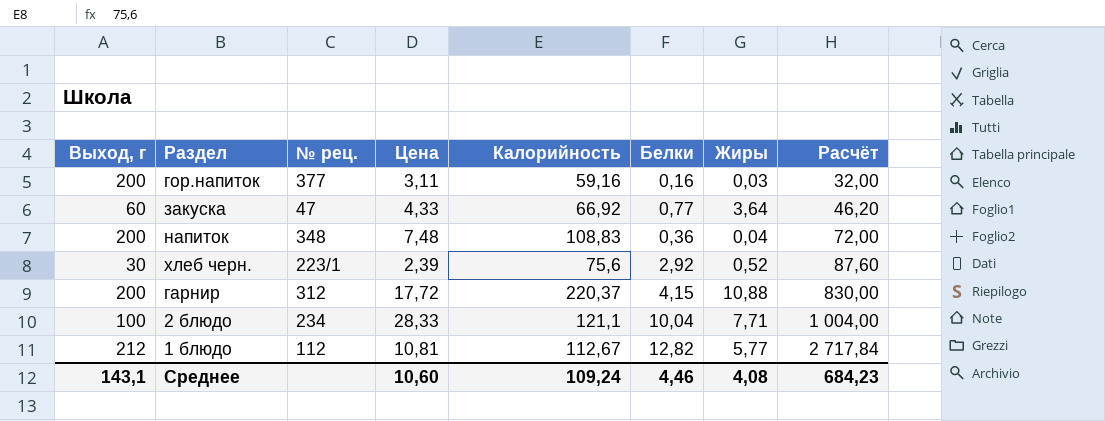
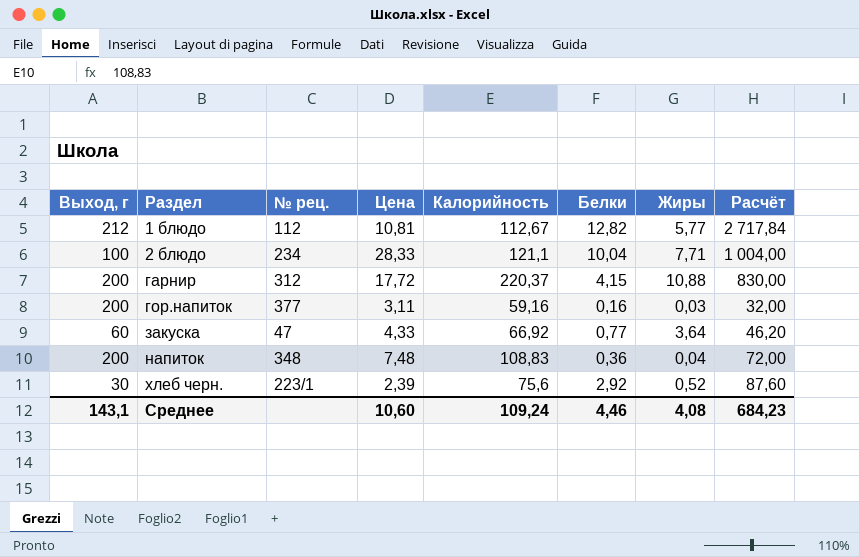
row order: Расчёт ascending -> Раздел ascending

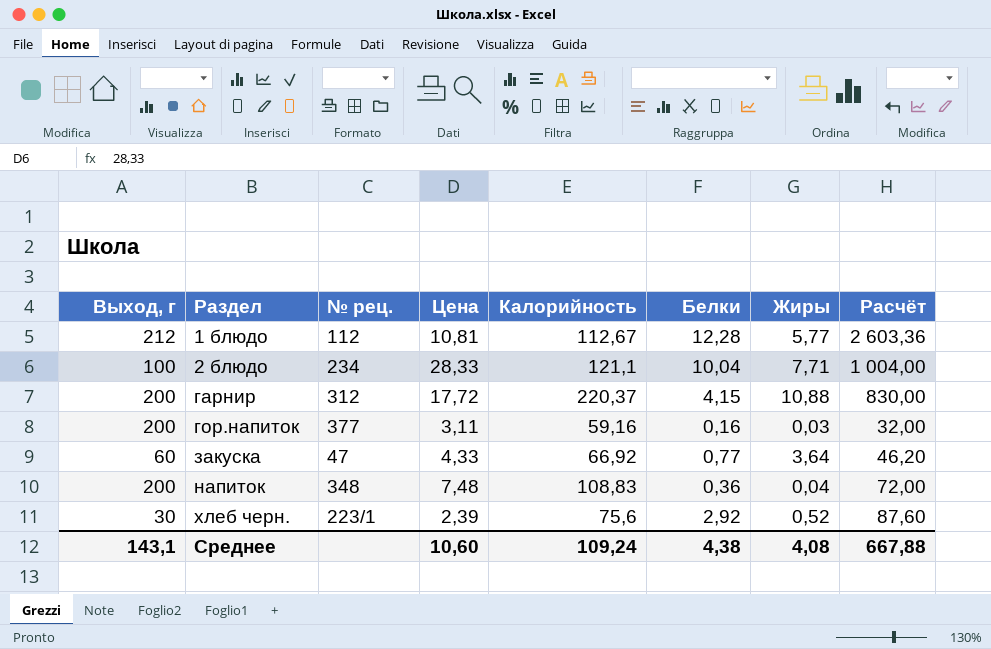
1 блюдо | Белки: 12,82 -> 12,28
1 блюдо | Расчёт: 2 717,84 -> 2 603,36
Среднее | Белки: 4,46 -> 4,38
Среднее | Расчёт: 684,23 -> 667,88

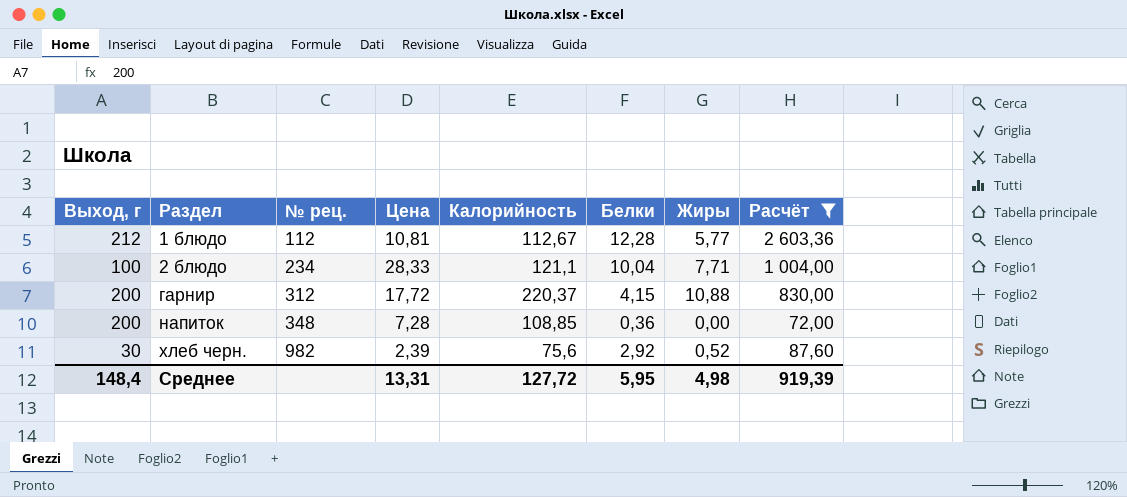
filter: none -> Расчёт >= 72,00
напиток | Цена: 7,48 -> 7,28
напиток | Калорийность: 108,83 -> 108,85
напиток | Жиры: 0,04 -> 0,00
хлеб черн. | № рец.: 223/1 -> 982
Среднее | Выход, г: 143,1 -> 148,4
Среднее | Цена: 10,60 -> 13,31
Среднее | Калорийность: 109,24 -> 127,72
Среднее | Белки: 4,38 -> 5,95
Среднее | Жиры: 4,08 -> 4,98
Среднее | Расчёт: 667,88 -> 919,39

